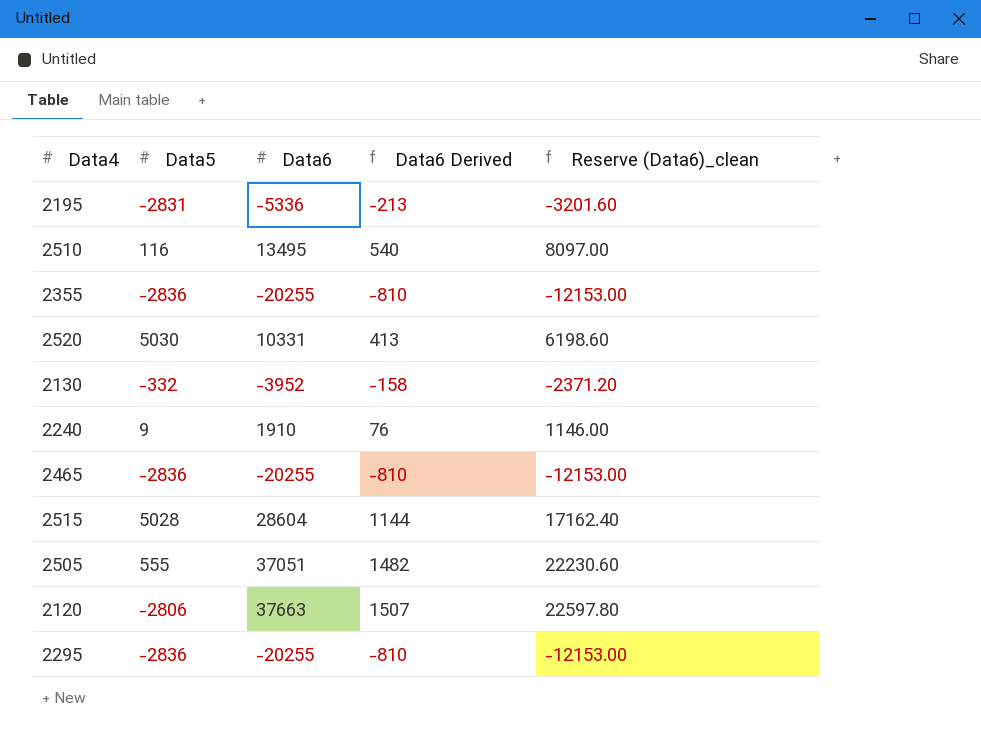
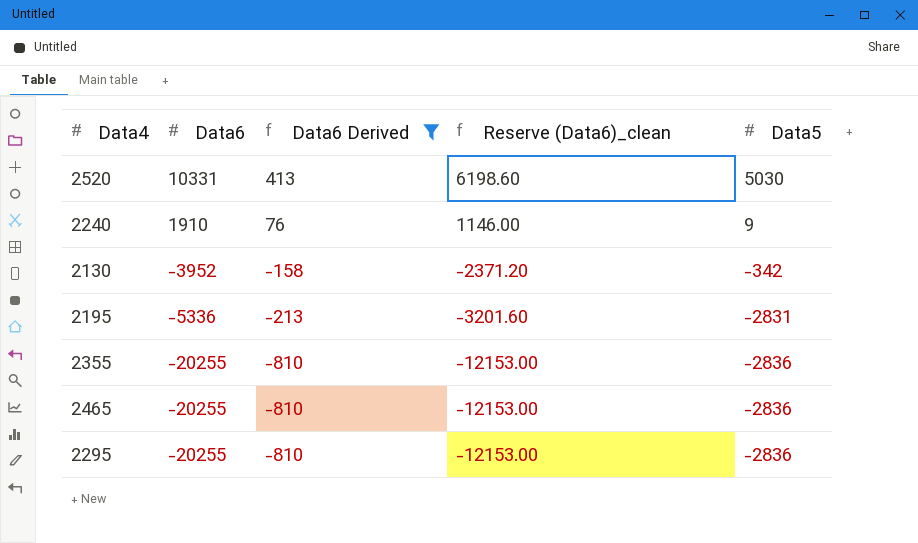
filter: none -> Data6 Derived <= 413
row order: none -> Data6 descending
column Data5 | position: 2 -> 5
2130 | Data5: -332 -> -342

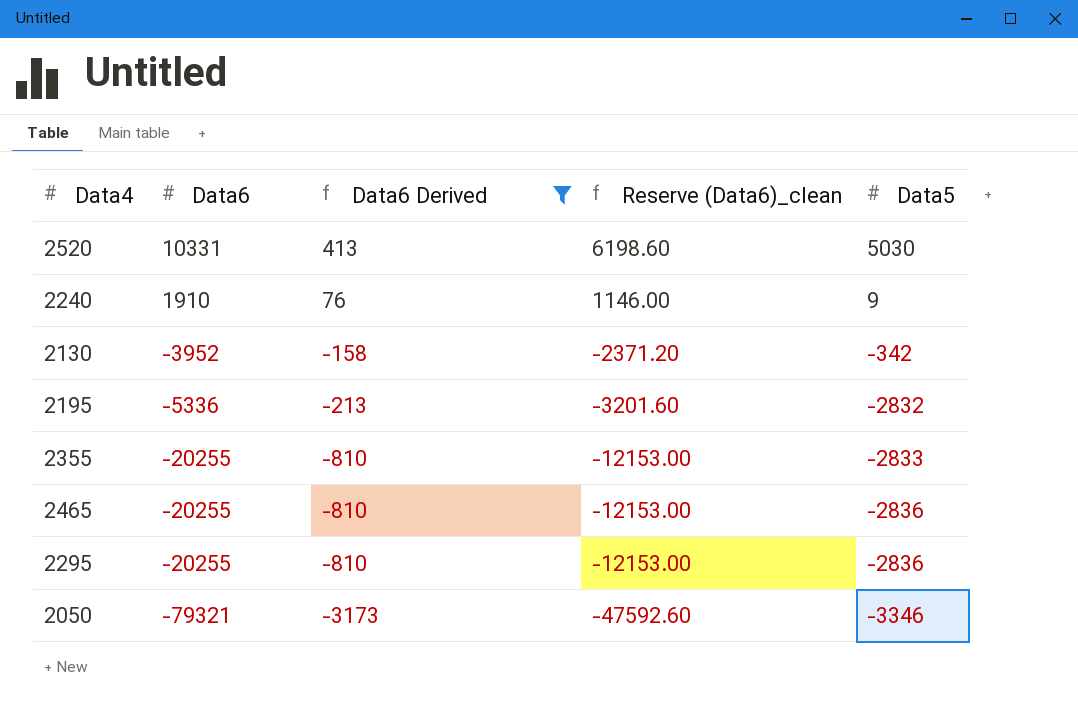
2195 | Data5: -2831 -> -2832
2355 | Data5: -2836 -> -2833
row 2050: none -> -79321 | -3173 | -47592.60 | -3346

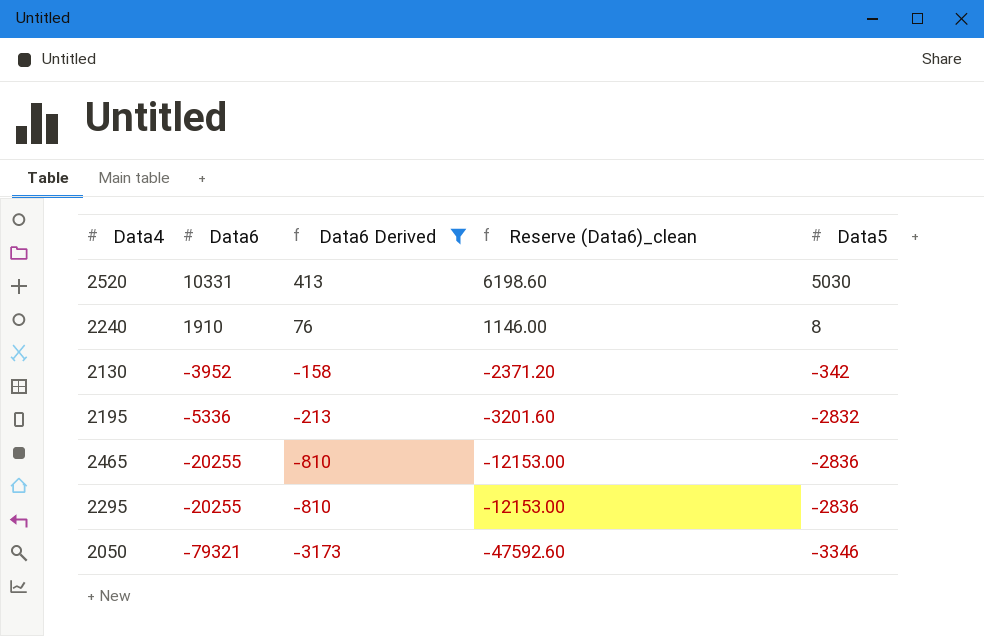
row 2355: -20255 | -810 | -12153.00 | -2833 -> none
2240 | Data5: 9 -> 8

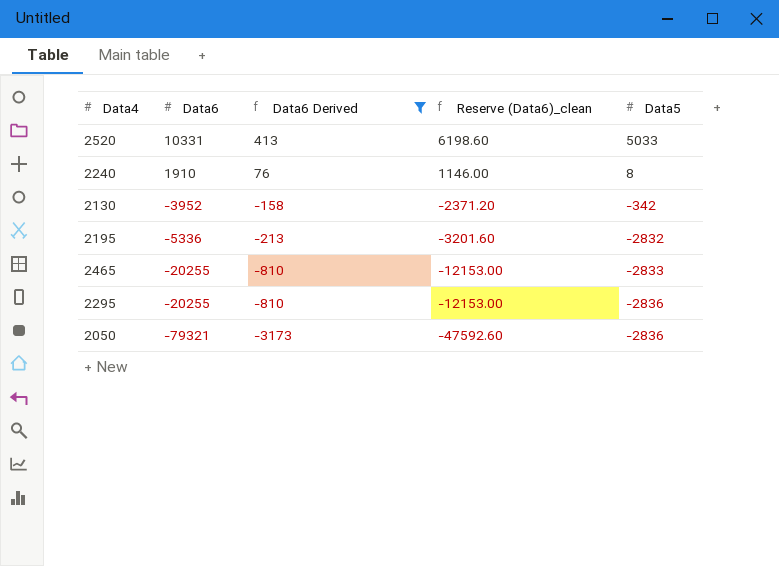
2520 | Data5: 5030 -> 5033
2465 | Data5: -2836 -> -2833
2050 | Data5: -3346 -> -2836

